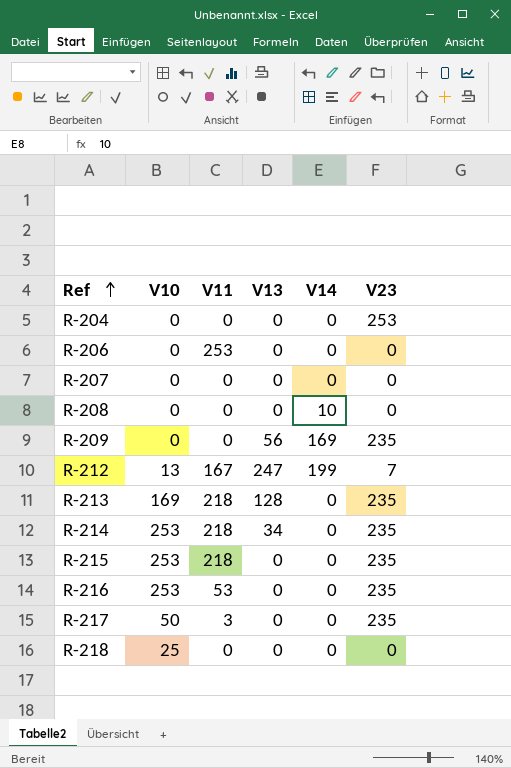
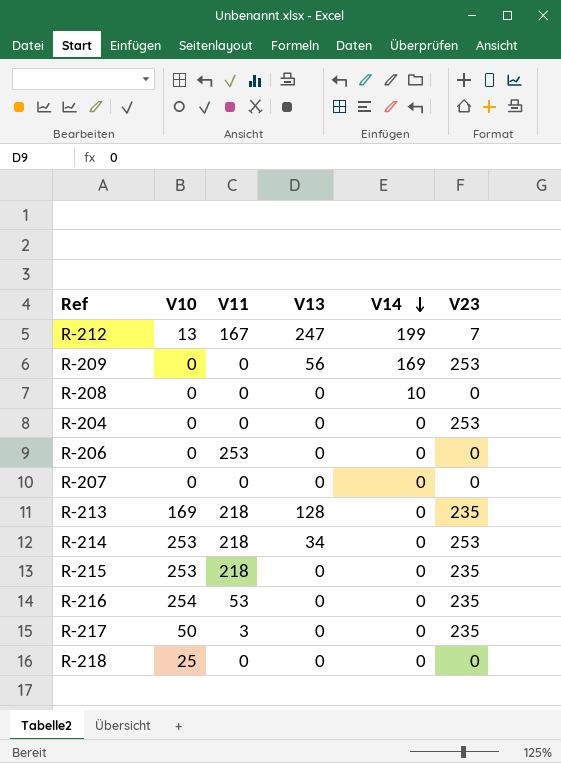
row order: Ref ascending -> V14 descending
R-209 | V23: 235 -> 253
R-214 | V23: 235 -> 253
R-216 | V10: 253 -> 254

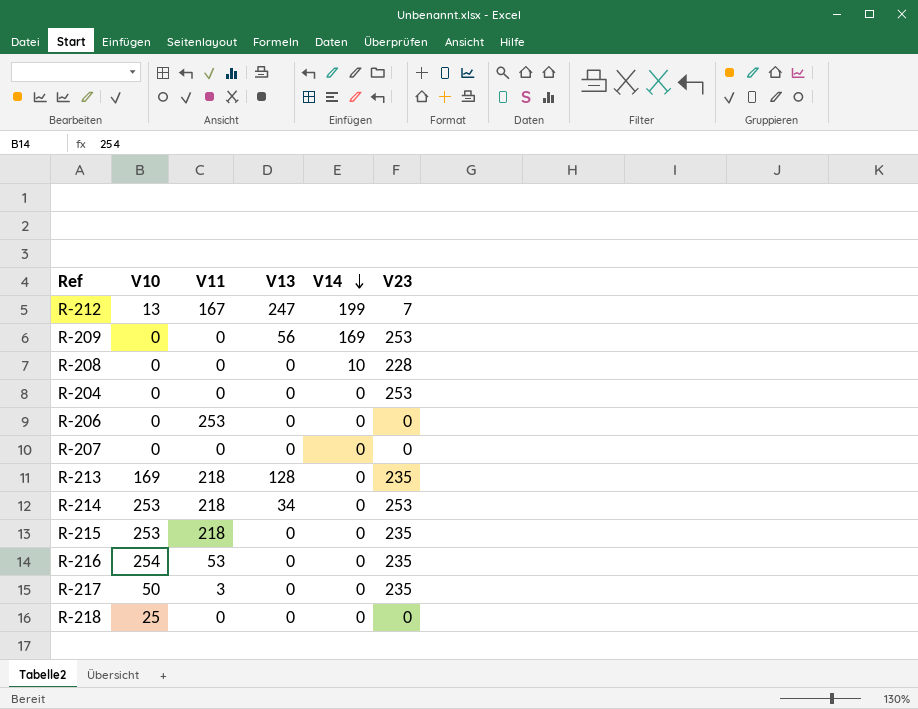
R-208 | V23: 0 -> 228

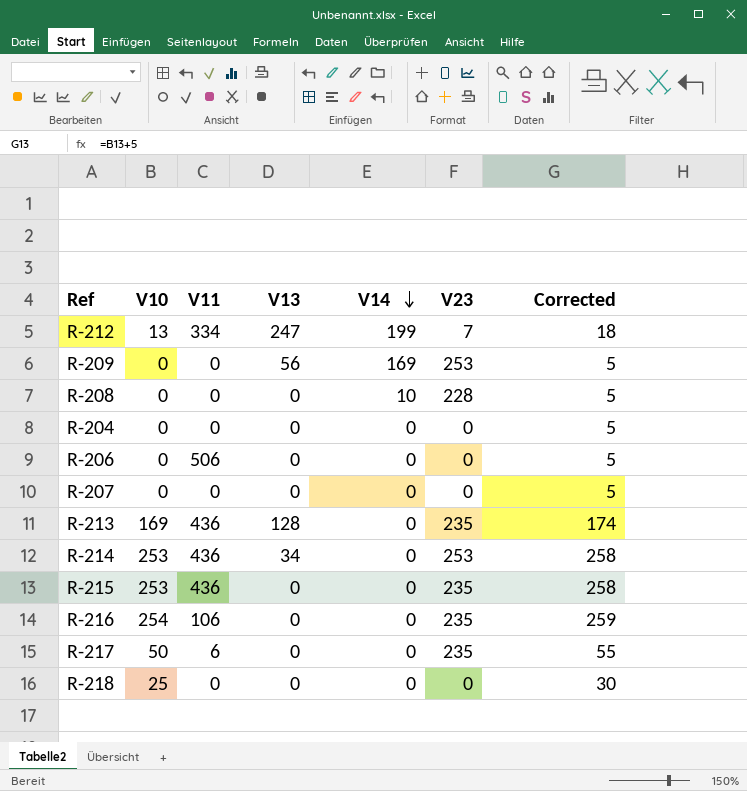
column Corrected | formula: none -> [V10] + 5
R-212 | V11: 167 -> 334
R-204 | V23: 253 -> 0
R-206 | V11: 253 -> 506
R-213 | V11: 218 -> 436
R-214 | V11: 218 -> 436
R-215 | V11: 218 -> 436
R-216 | V11: 53 -> 106
R-217 | V11: 3 -> 6

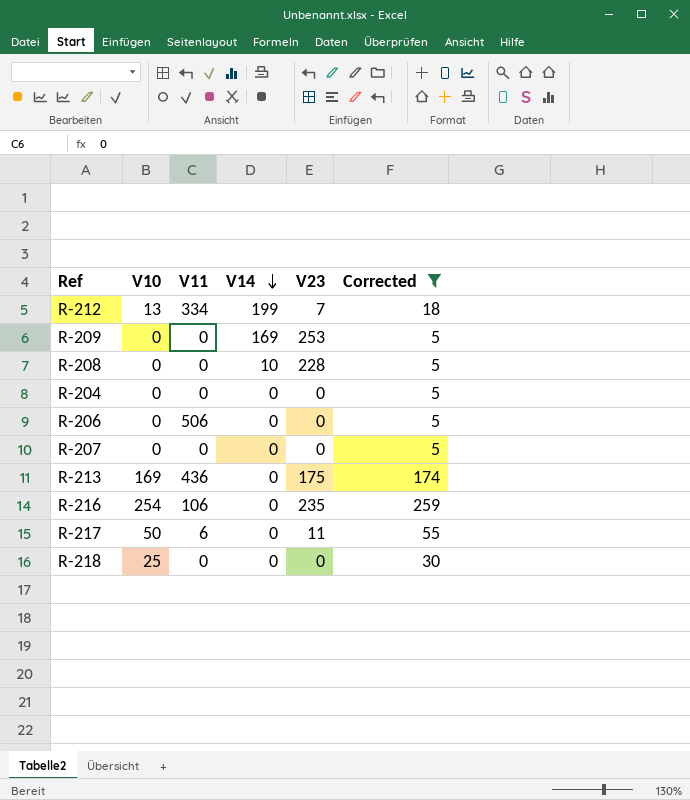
filter: none -> Corrected != 258
column V13 | position: 4 -> none
R-213 | V23: 235 -> 175
R-217 | V23: 235 -> 11

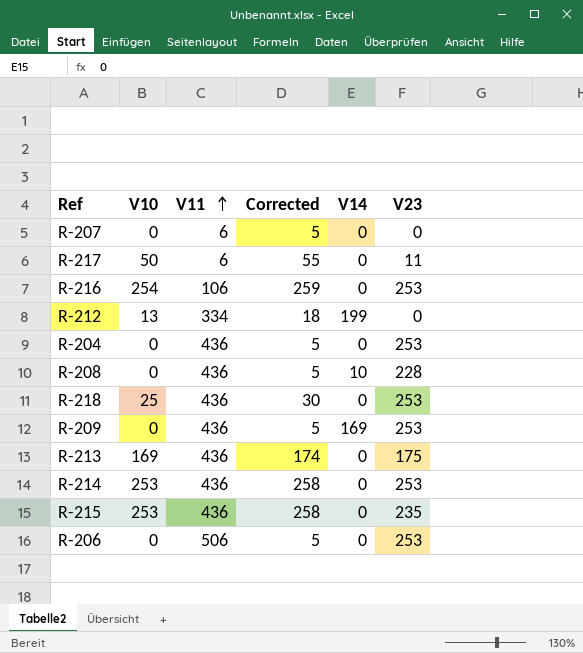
filter: Corrected != 258 -> none
row order: V14 descending -> V11 ascending
column Corrected | position: 6 -> 4
R-207 | V11: 0 -> 6
R-216 | V23: 235 -> 253
R-212 | V23: 7 -> 0
R-204 | V11: 0 -> 436
R-204 | V23: 0 -> 253
R-208 | V11: 0 -> 436
R-218 | V11: 0 -> 436
R-218 | V23: 0 -> 253
R-209 | V11: 0 -> 436
R-206 | V23: 0 -> 253

